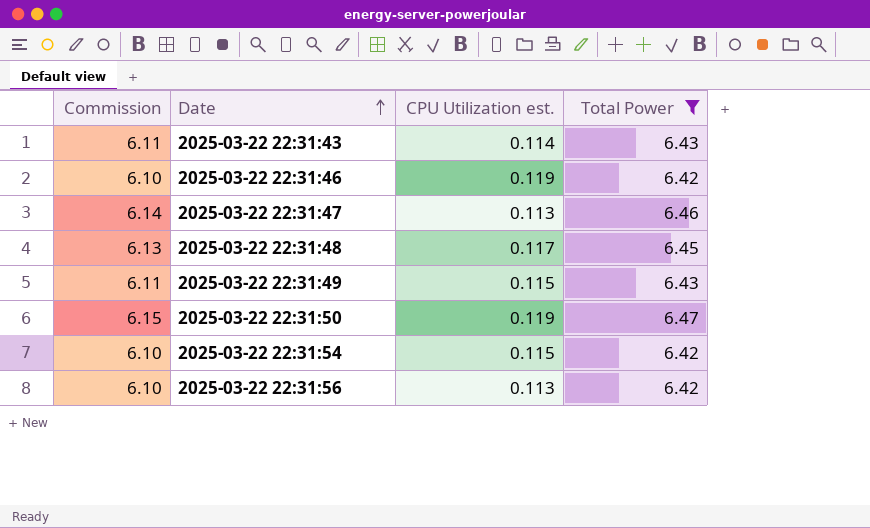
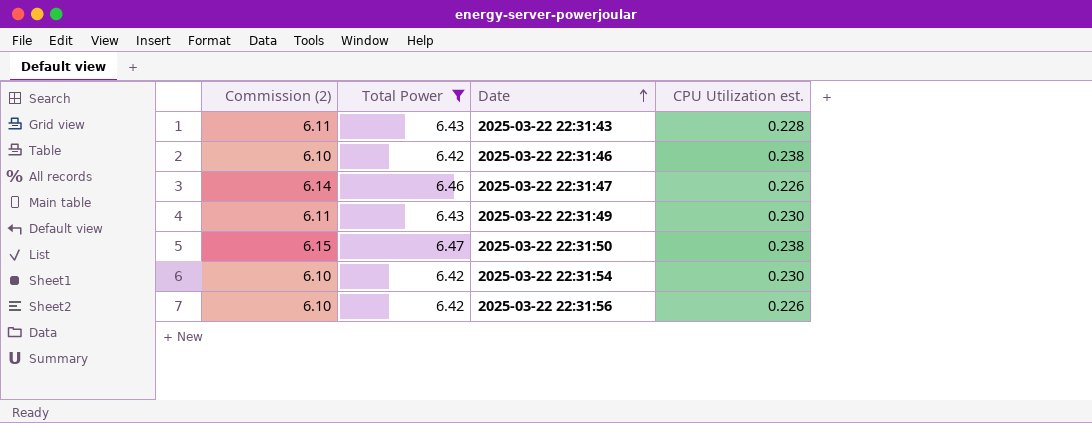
column name: Commission -> Commission (2)
column Total Power | position: 4 -> 2
row 2025-03-22 22:31:48: 6.13 | 0.117 | 6.45 -> none
2025-03-22 22:31:43 | CPU Utilization est.: 0.114 -> 0.228
2025-03-22 22:31:46 | CPU Utilization est.: 0.119 -> 0.238
2025-03-22 22:31:47 | CPU Utilization est.: 0.113 -> 0.226
2025-03-22 22:31:49 | CPU Utilization est.: 0.115 -> 0.230
2025-03-22 22:31:50 | CPU Utilization est.: 0.119 -> 0.238
2025-03-22 22:31:54 | CPU Utilization est.: 0.115 -> 0.230
2025-03-22 22:31:56 | CPU Utilization est.: 0.113 -> 0.226

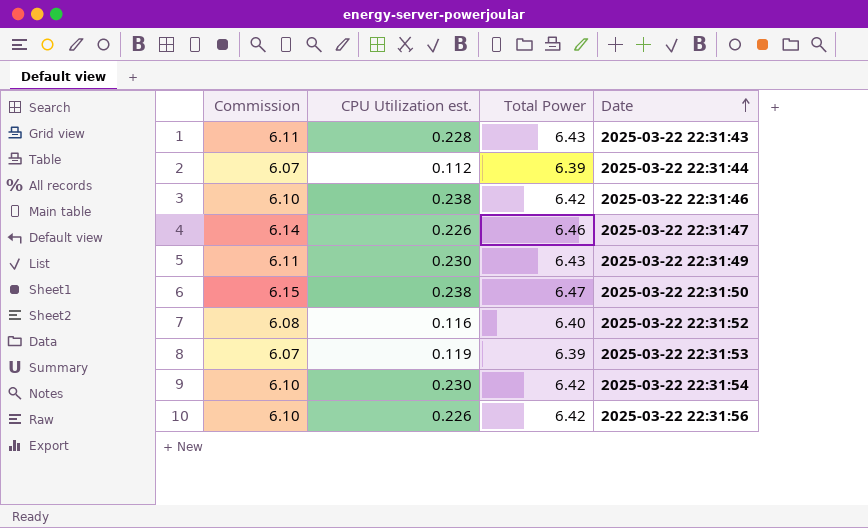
filter: Total Power >= 6.42 -> none
column name: Commission (2) -> Commission
column CPU Utilization est. | position: 4 -> 2

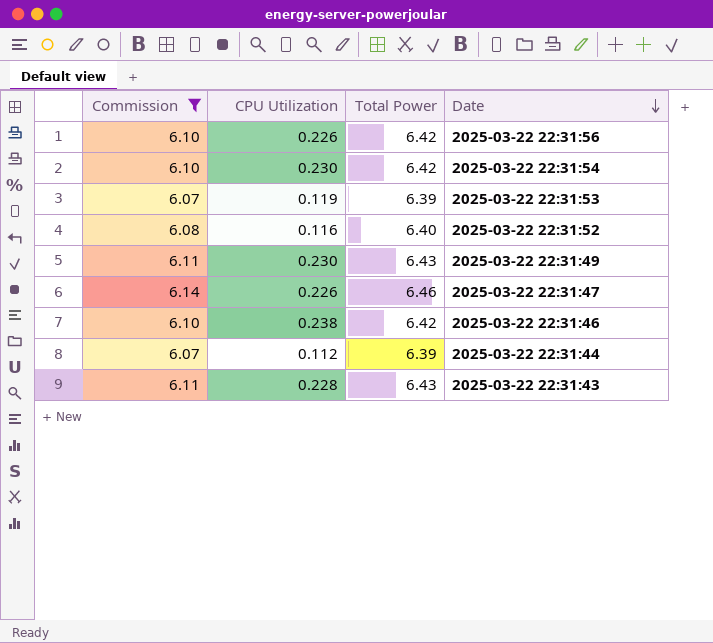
filter: none -> Commission != 6.15
row order: Date ascending -> Date descending
column name: CPU Utilization est. -> CPU Utilization

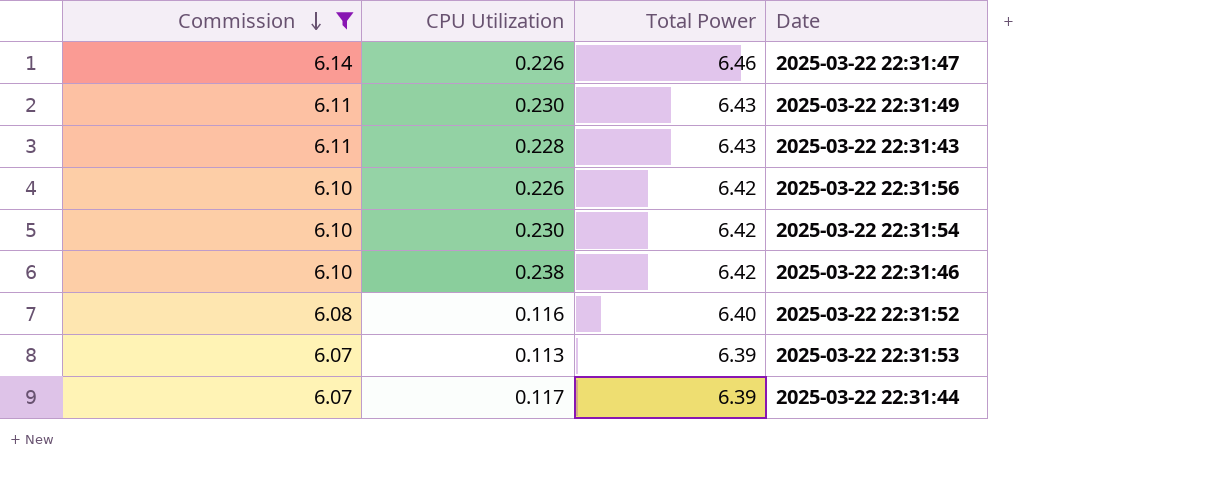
row order: Date descending -> Commission descending
2025-03-22 22:31:53 | CPU Utilization: 0.119 -> 0.113
2025-03-22 22:31:44 | CPU Utilization: 0.112 -> 0.117

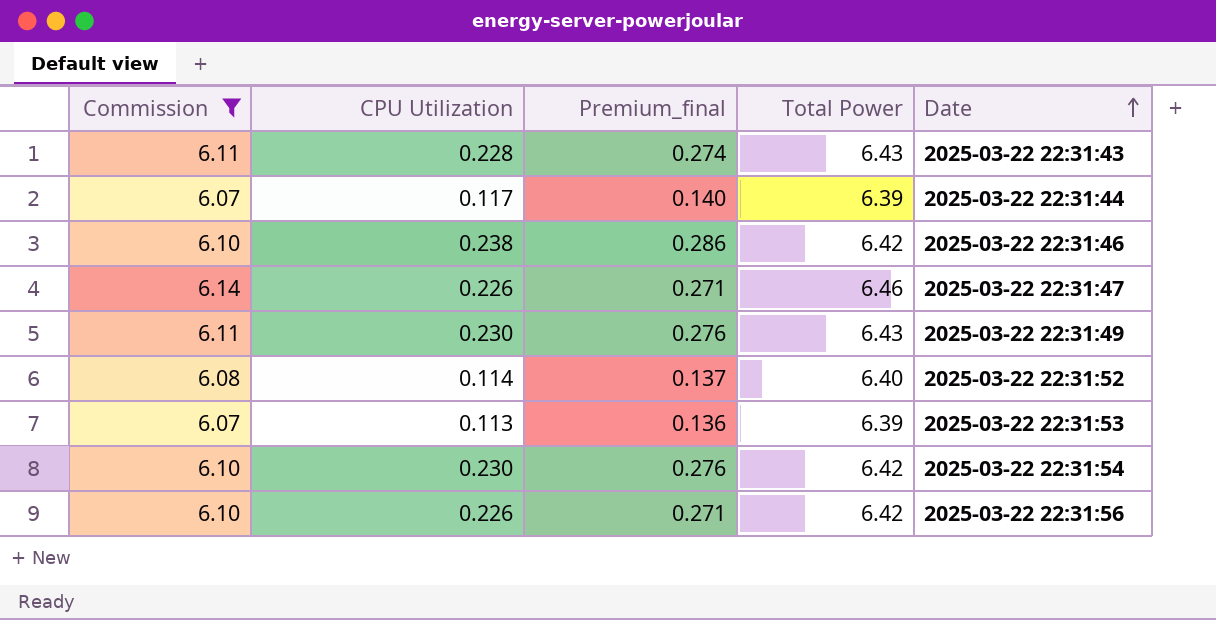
row order: Commission descending -> Date ascending
column Premium_final | formula: none -> [CPU Utilization] * 1.2
2025-03-22 22:31:52 | CPU Utilization: 0.116 -> 0.114

